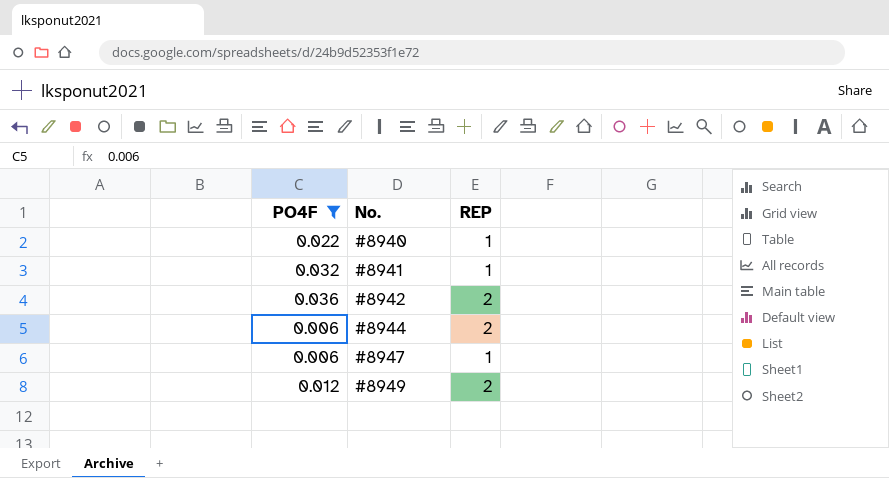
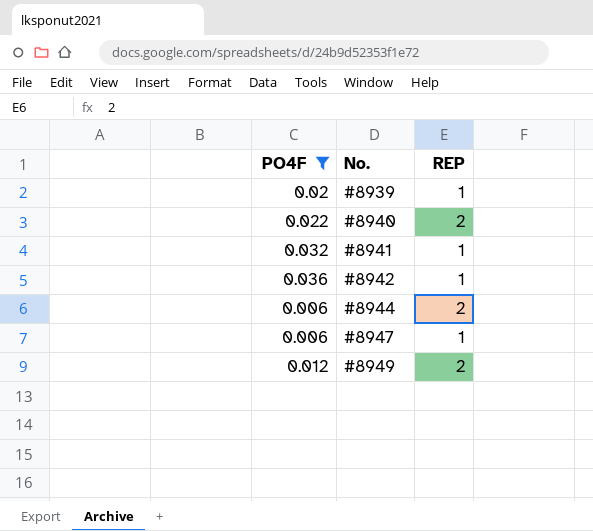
row #8939: none -> 0.02 | 1
#8940 | REP: 1 -> 2
#8942 | REP: 2 -> 1

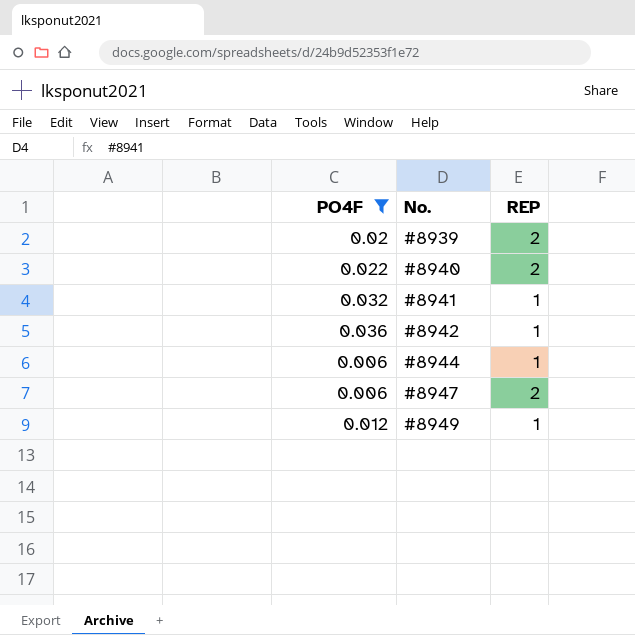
#8939 | REP: 1 -> 2
#8944 | REP: 2 -> 1
#8947 | REP: 1 -> 2
#8949 | REP: 2 -> 1

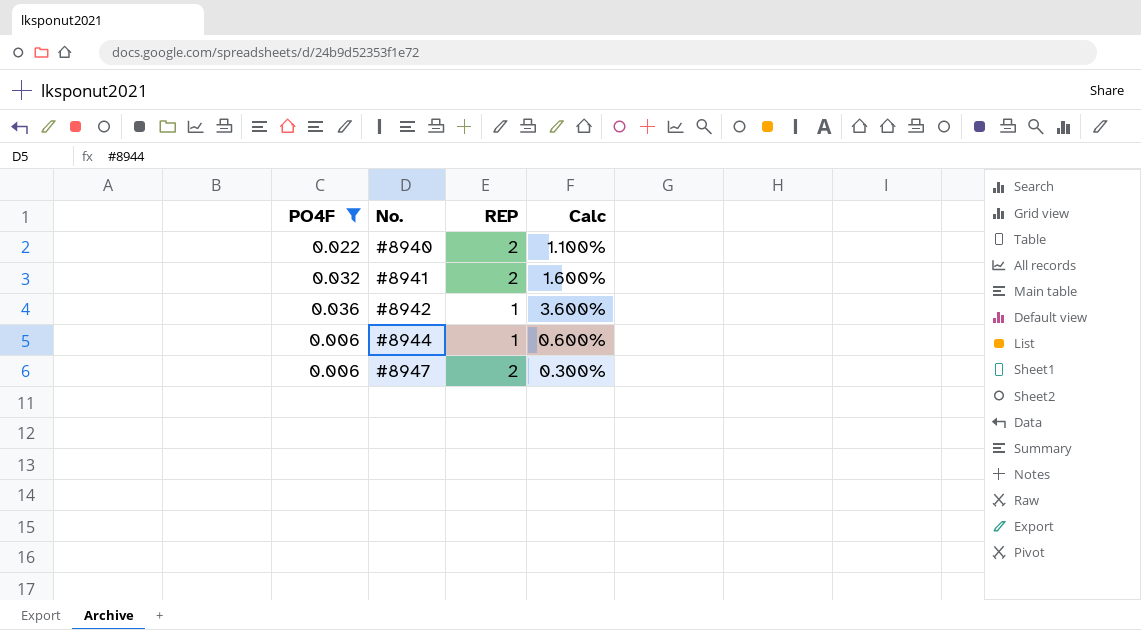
column Calc | formula: none -> [PO4F] / [REP]
row #8939: 0.02 | 2 -> none
row #8949: 0.012 | 1 -> none
#8941 | REP: 1 -> 2

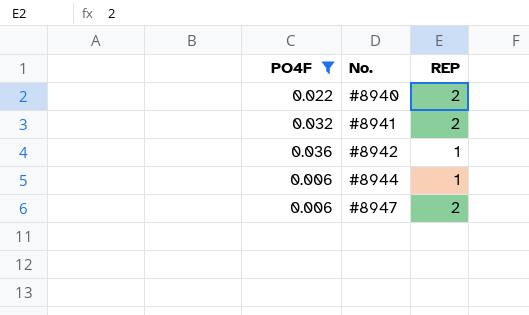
column Calc | formula: [PO4F] / [REP] -> none

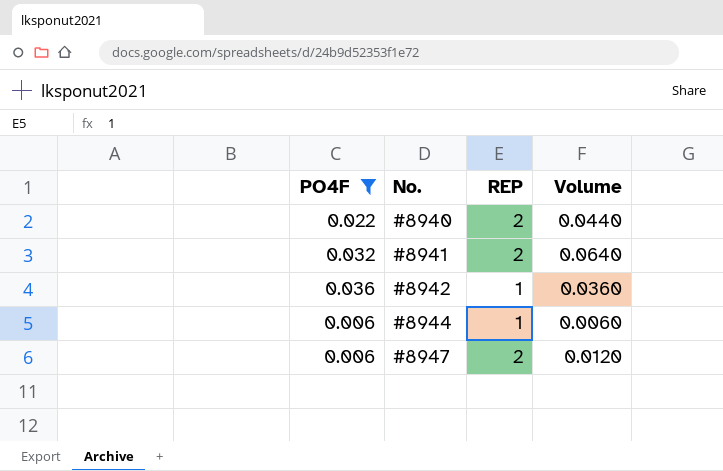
column Volume | formula: none -> [PO4F] * [REP]

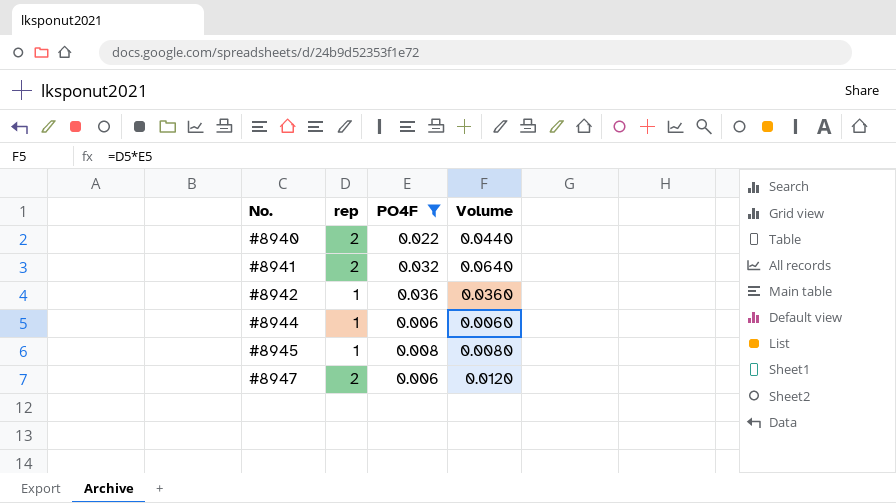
column name: REP -> rep
column PO4F | position: 1 -> 3
row #8945: none -> 1 | 0.008 | 0.0080

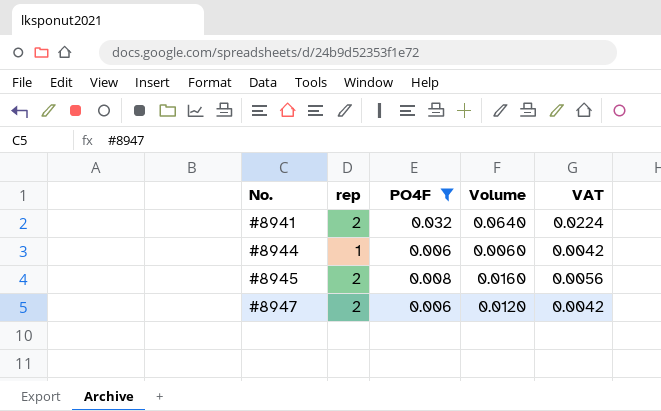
column VAT | formula: none -> [PO4F] * 0.7
row #8940: 2 | 0.022 | 0.0440 -> none
row #8942: 1 | 0.036 | 0.0360 -> none
#8945 | rep: 1 -> 2
#8945 | Volume: 0.0080 -> 0.0160

